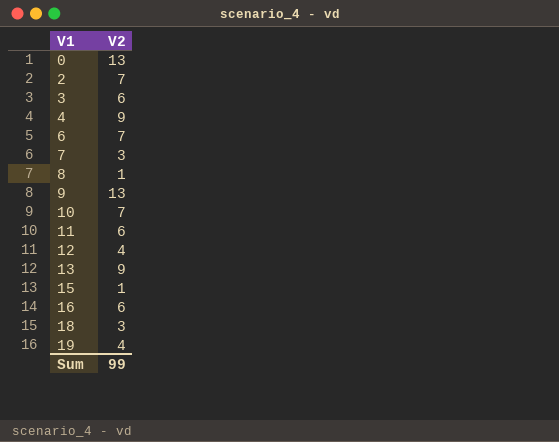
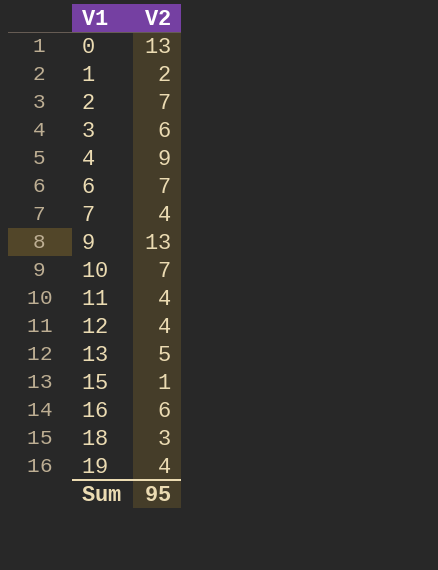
row 8: 1 -> none
row 1: none -> 2
7 | V2: 3 -> 4
11 | V2: 6 -> 4
13 | V2: 9 -> 5
Sum | V2: 99 -> 95

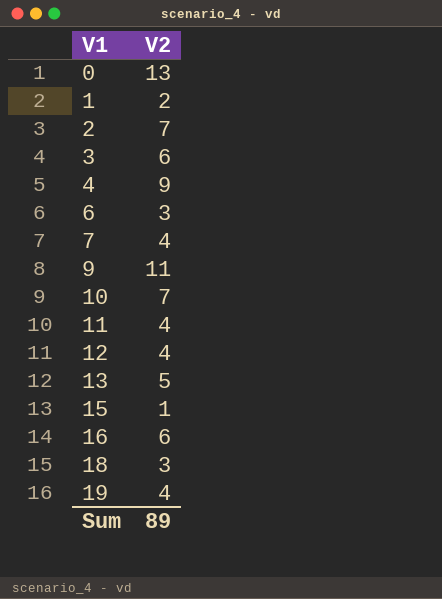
6 | V2: 7 -> 3
9 | V2: 13 -> 11
Sum | V2: 95 -> 89

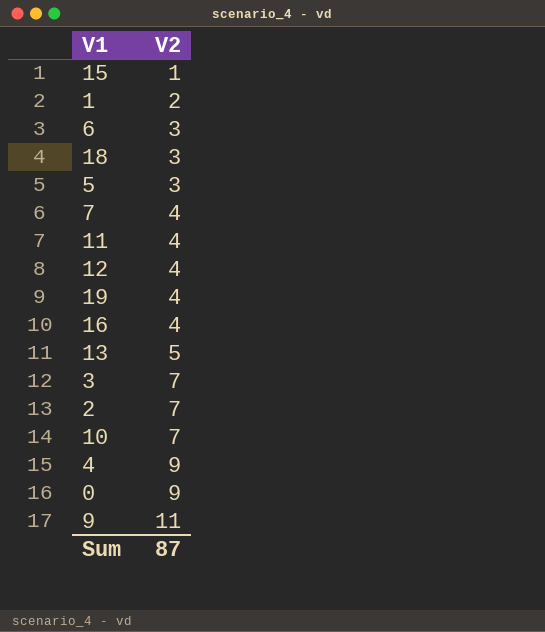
row order: V1 ascending -> V2 ascending
row 5: none -> 3
16 | V2: 6 -> 4
3 | V2: 6 -> 7
0 | V2: 13 -> 9
Sum | V2: 89 -> 87

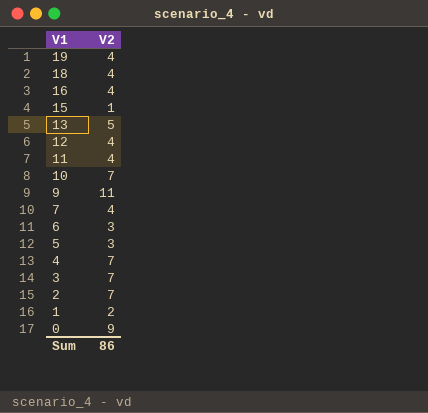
row order: V2 ascending -> V1 descending
18 | V2: 3 -> 4
4 | V2: 9 -> 7
Sum | V2: 87 -> 86

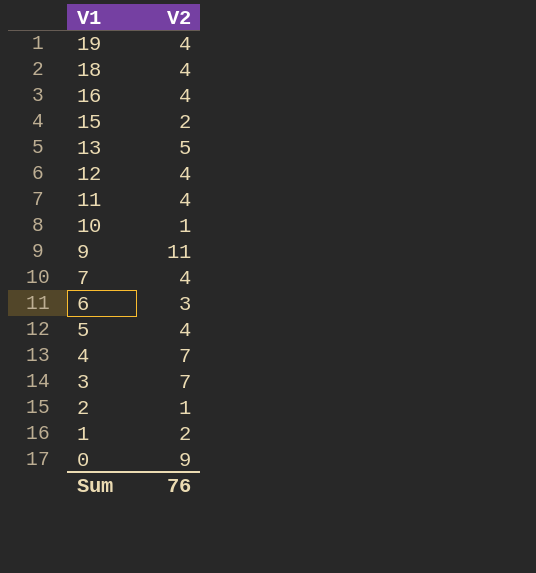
15 | V2: 1 -> 2
10 | V2: 7 -> 1
5 | V2: 3 -> 4
2 | V2: 7 -> 1
Sum | V2: 86 -> 76

